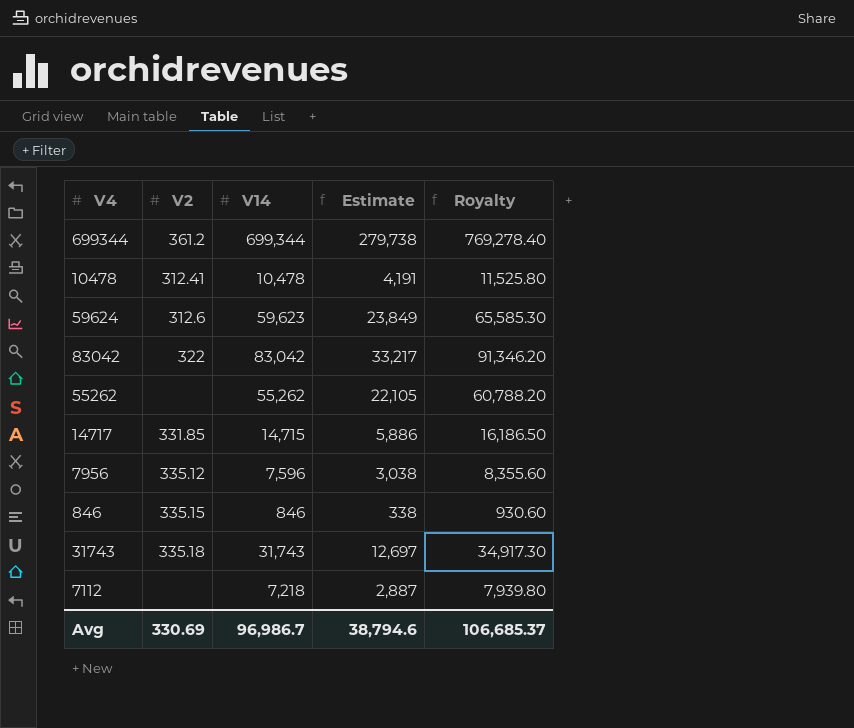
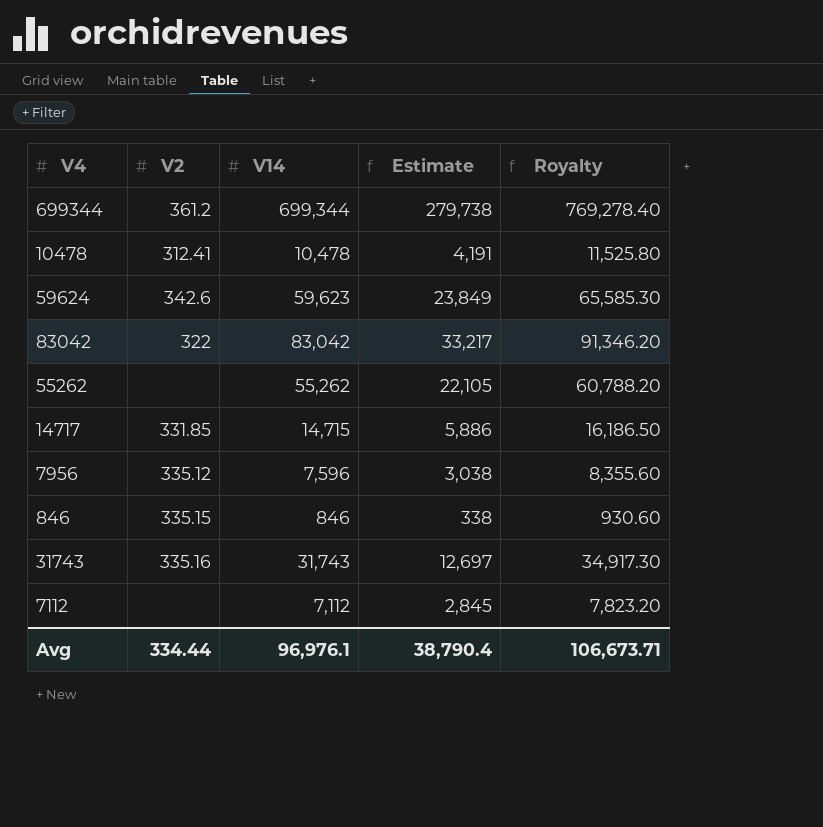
59624 | V2: 312.6 -> 342.6
31743 | V2: 335.18 -> 335.16
7112 | V14: 7,218 -> 7,112
7112 | Estimate: 2,887 -> 2,845
7112 | Royalty: 7,939.80 -> 7,823.20
Avg | V2: 330.69 -> 334.44
Avg | V14: 96,986.7 -> 96,976.1
Avg | Estimate: 38,794.6 -> 38,790.4
Avg | Royalty: 106,685.37 -> 106,673.71

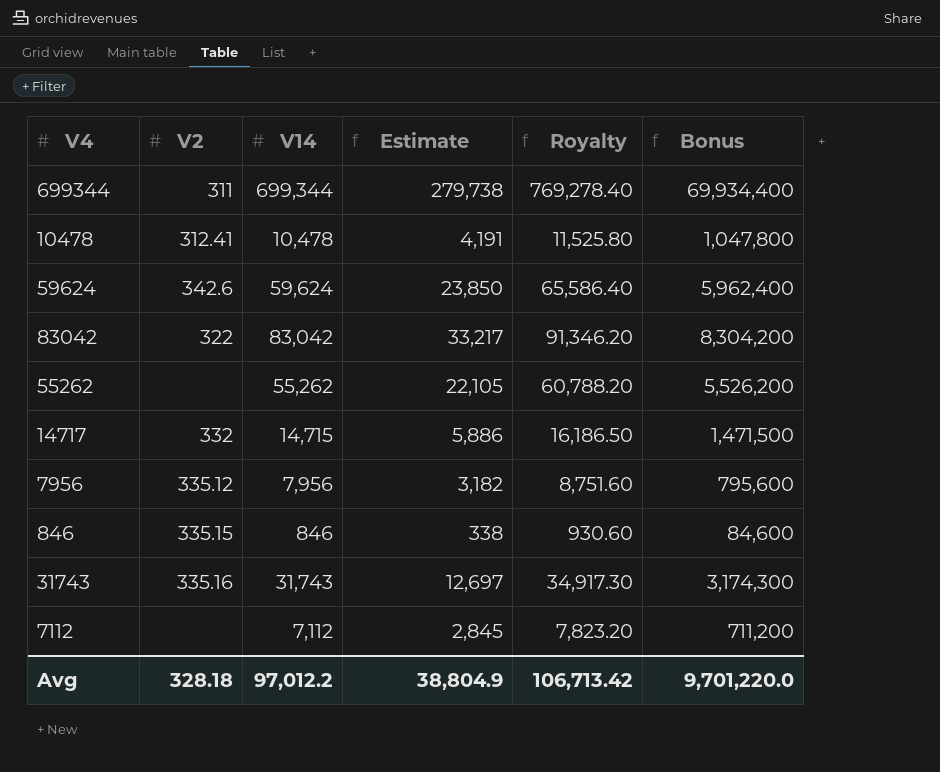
column Bonus | formula: none -> [V14] * 100
699344 | V2: 361.2 -> 311
59624 | V14: 59,623 -> 59,624
59624 | Estimate: 23,849 -> 23,850
59624 | Royalty: 65,585.30 -> 65,586.40
14717 | V2: 331.85 -> 332
7956 | V14: 7,596 -> 7,956
7956 | Estimate: 3,038 -> 3,182
7956 | Royalty: 8,355.60 -> 8,751.60
Avg | V2: 334.44 -> 328.18
Avg | V14: 96,976.1 -> 97,012.2
Avg | Estimate: 38,790.4 -> 38,804.9
Avg | Royalty: 106,673.71 -> 106,713.42

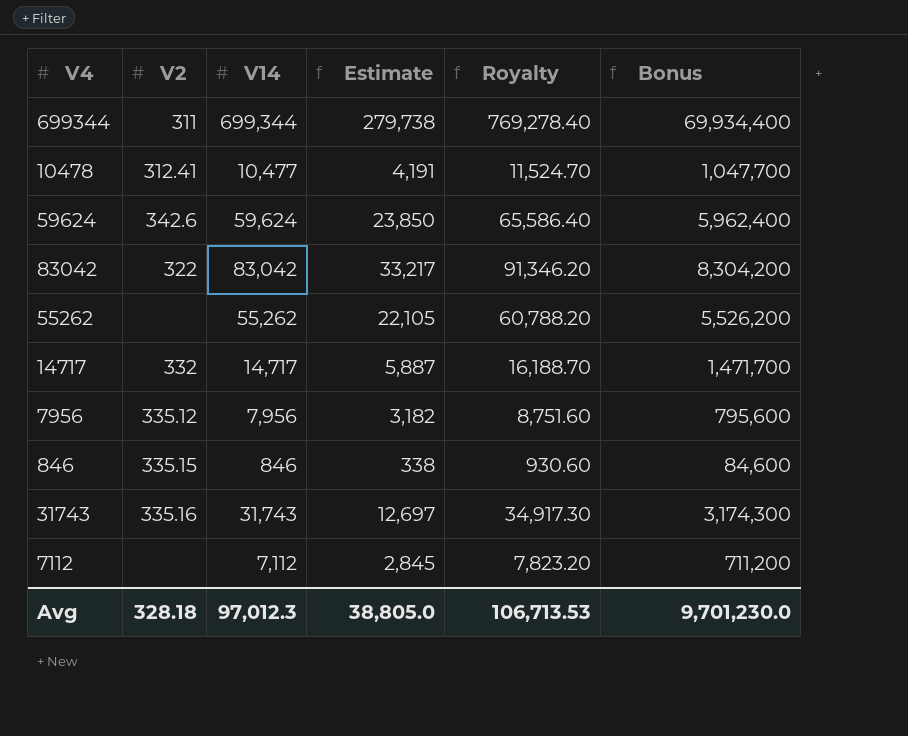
10478 | V14: 10,478 -> 10,477
10478 | Royalty: 11,525.80 -> 11,524.70
10478 | Bonus: 1,047,800 -> 1,047,700
14717 | V14: 14,715 -> 14,717
14717 | Estimate: 5,886 -> 5,887
14717 | Royalty: 16,186.50 -> 16,188.70
14717 | Bonus: 1,471,500 -> 1,471,700
Avg | V14: 97,012.2 -> 97,012.3
Avg | Estimate: 38,804.9 -> 38,805.0
Avg | Royalty: 106,713.42 -> 106,713.53
Avg | Bonus: 9,701,220.0 -> 9,701,230.0

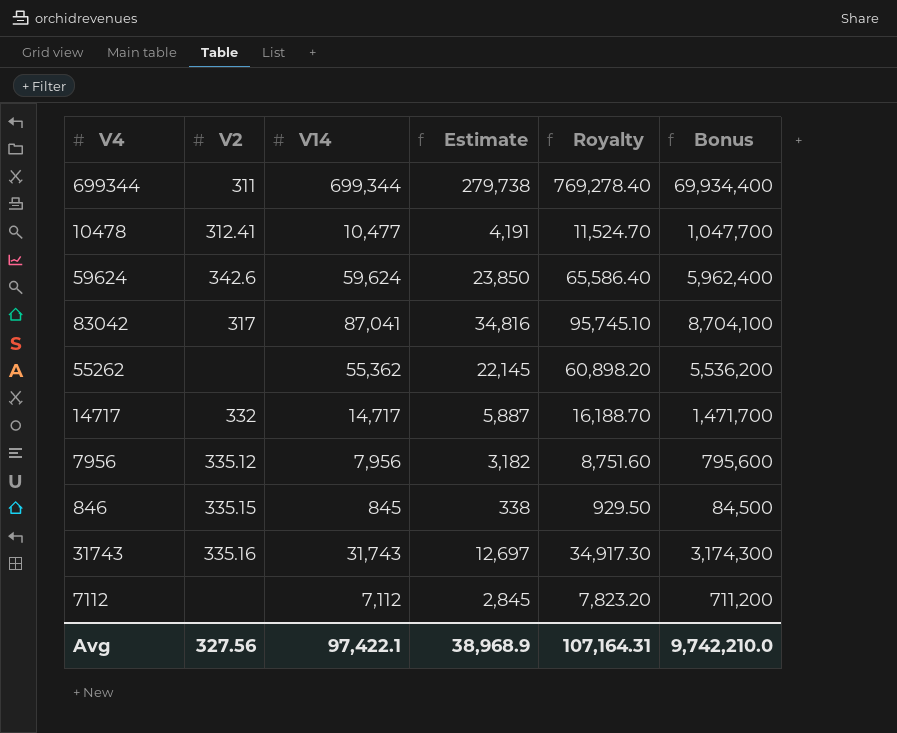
83042 | V2: 322 -> 317
83042 | V14: 83,042 -> 87,041
83042 | Estimate: 33,217 -> 34,816
83042 | Royalty: 91,346.20 -> 95,745.10
83042 | Bonus: 8,304,200 -> 8,704,100
55262 | V14: 55,262 -> 55,362
55262 | Estimate: 22,105 -> 22,145
55262 | Royalty: 60,788.20 -> 60,898.20
55262 | Bonus: 5,526,200 -> 5,536,200
846 | V14: 846 -> 845
846 | Royalty: 930.60 -> 929.50
846 | Bonus: 84,600 -> 84,500
Avg | V2: 328.18 -> 327.56
Avg | V14: 97,012.3 -> 97,422.1
Avg | Estimate: 38,805.0 -> 38,968.9
Avg | Royalty: 106,713.53 -> 107,164.31
Avg | Bonus: 9,701,230.0 -> 9,742,210.0

